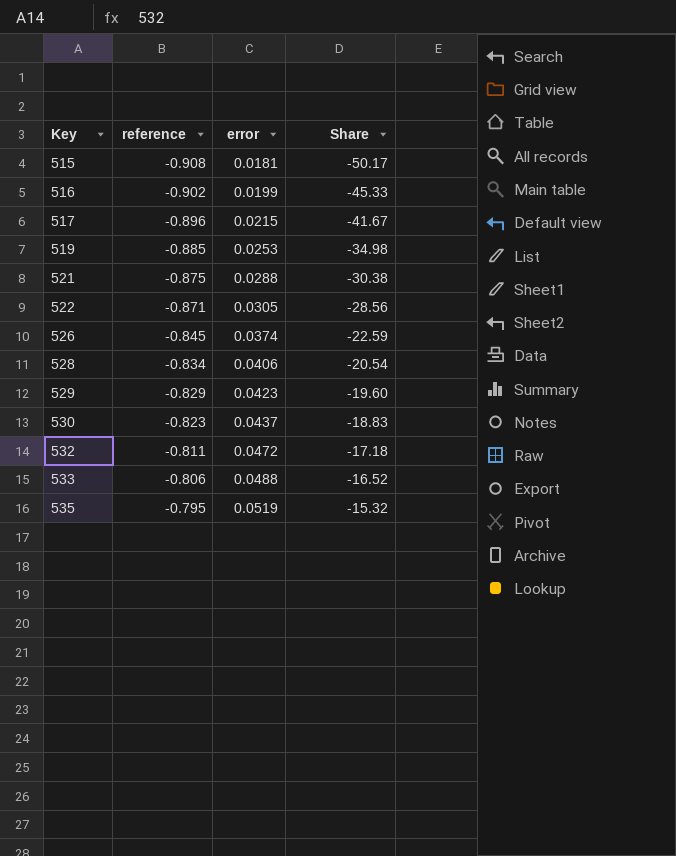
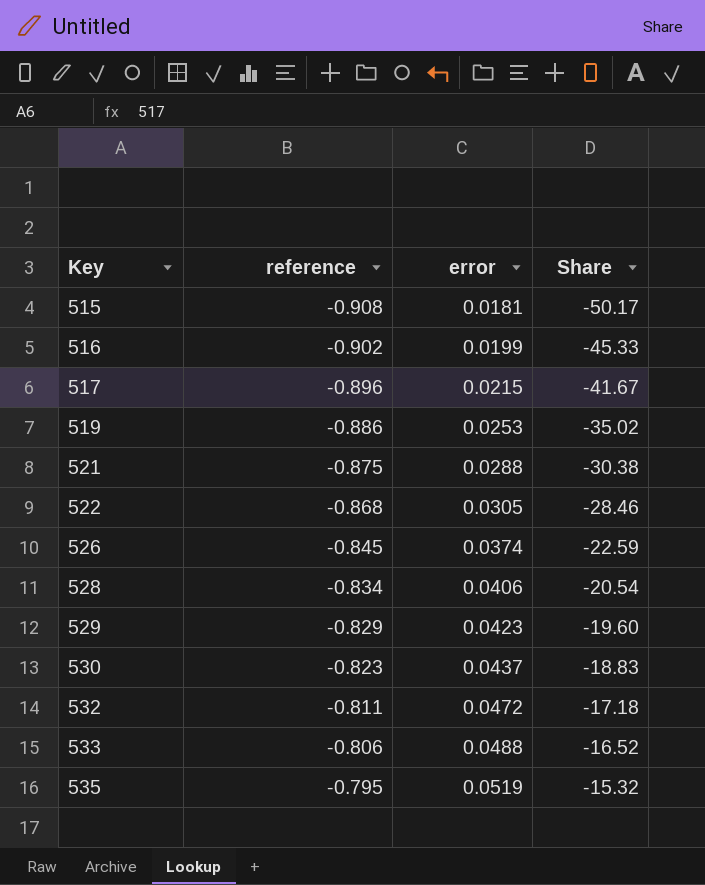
519 | reference: -0.885 -> -0.886
519 | Share: -34.98 -> -35.02
522 | reference: -0.871 -> -0.868
522 | Share: -28.56 -> -28.46

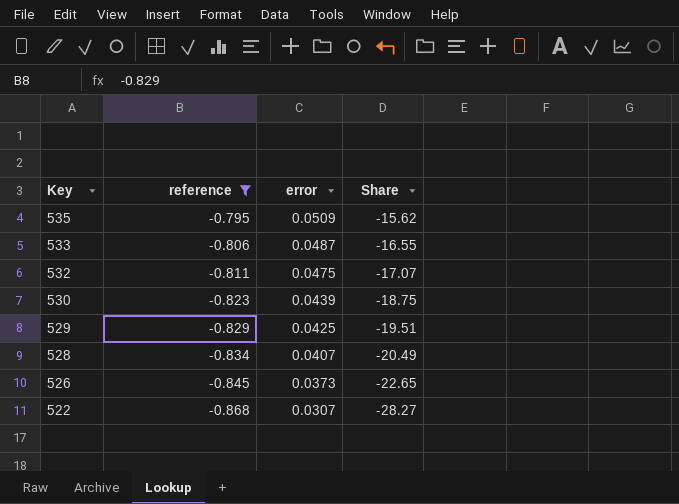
filter: none -> reference >= -0.868
row order: Key ascending -> Key descending
535 | error: 0.0519 -> 0.0509
535 | Share: -15.32 -> -15.62
533 | error: 0.0488 -> 0.0487
533 | Share: -16.52 -> -16.55
532 | error: 0.0472 -> 0.0475
532 | Share: -17.18 -> -17.07
530 | error: 0.0437 -> 0.0439
530 | Share: -18.83 -> -18.75
529 | error: 0.0423 -> 0.0425
529 | Share: -19.60 -> -19.51
528 | error: 0.0406 -> 0.0407
528 | Share: -20.54 -> -20.49
526 | error: 0.0374 -> 0.0373
526 | Share: -22.59 -> -22.65
522 | error: 0.0305 -> 0.0307
522 | Share: -28.46 -> -28.27

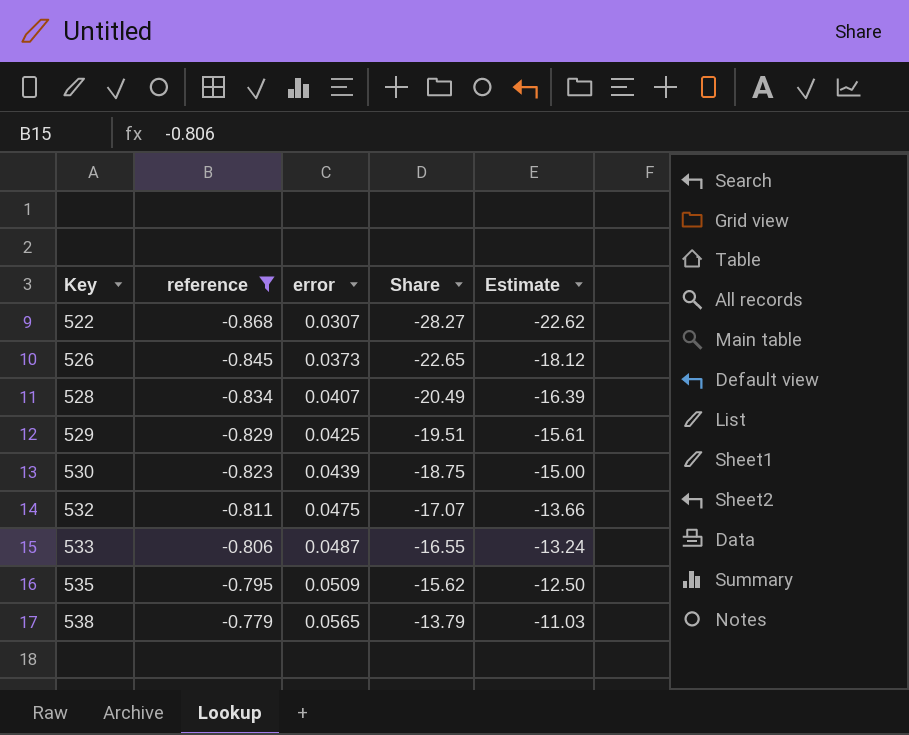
row order: Key descending -> Key ascending
column Estimate | formula: none -> [Share] * 0.8
row 538: none -> -0.779 | 0.0565 | -13.79 | -11.03

